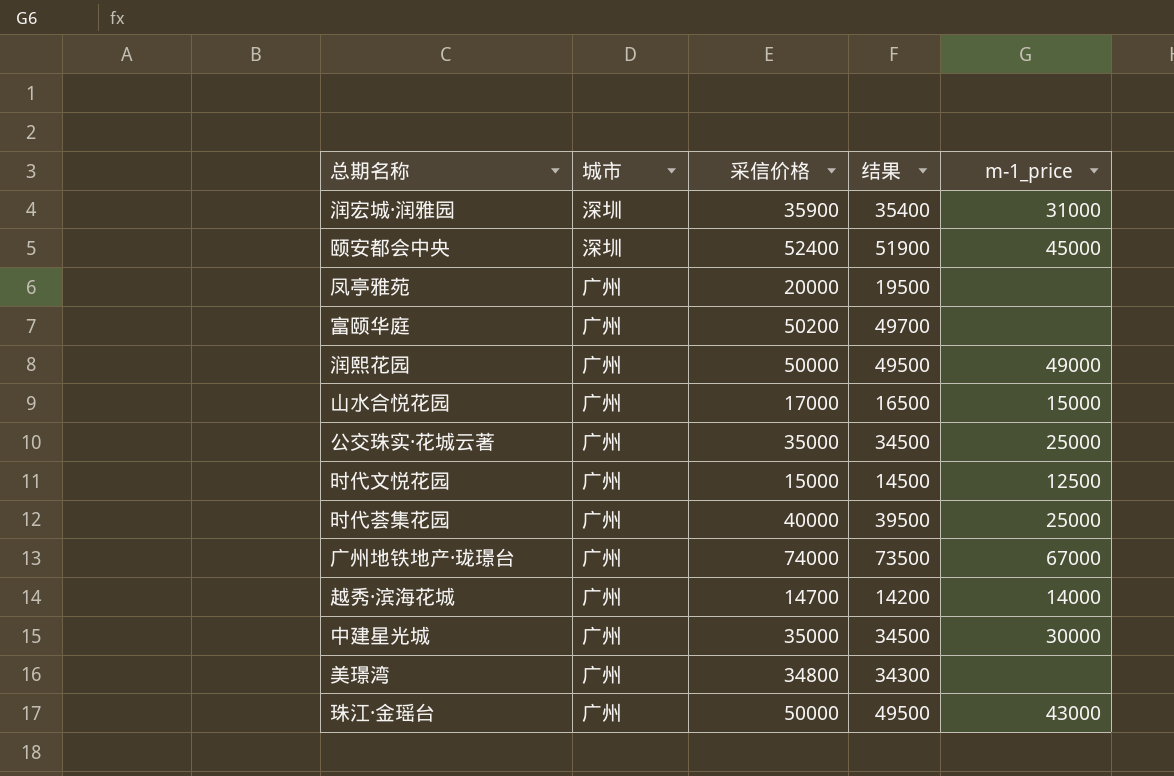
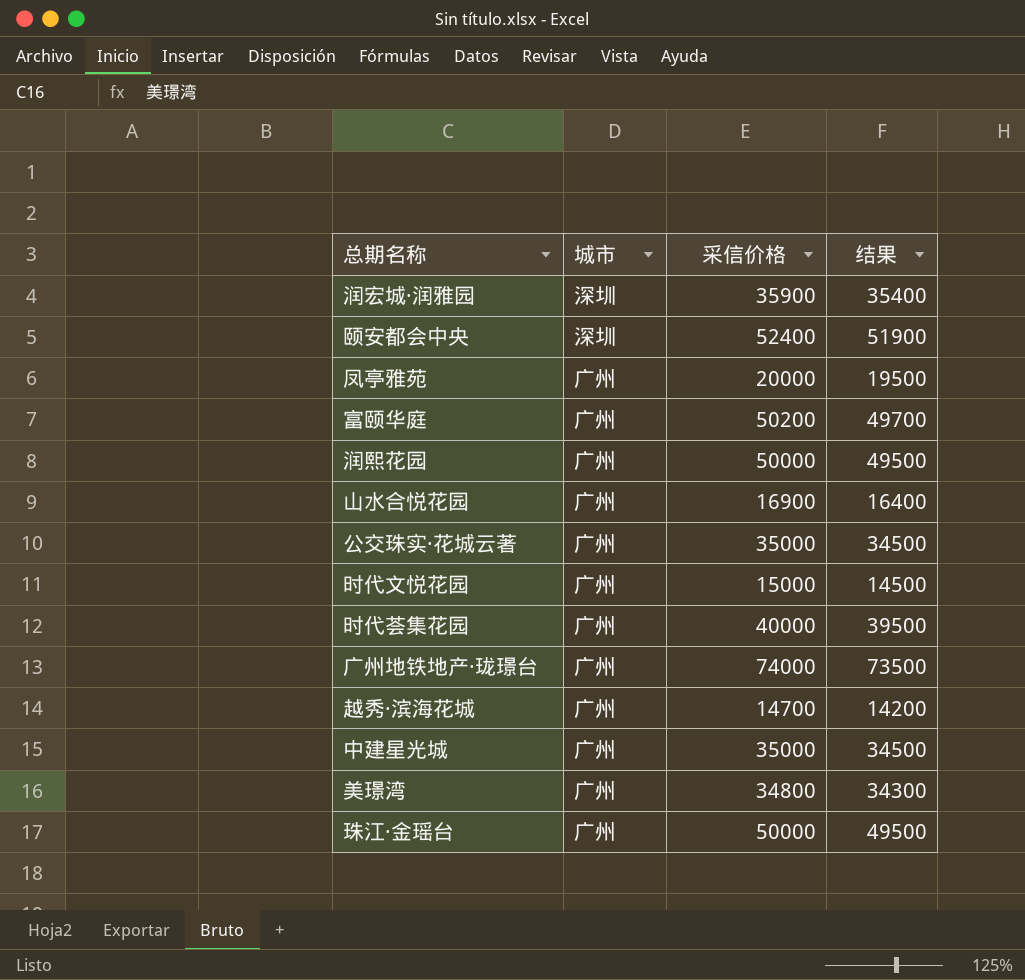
column m-1_price | position: 5 -> none
山水合悦花园 | 采信价格: 17000 -> 16900
山水合悦花园 | 结果: 16500 -> 16400

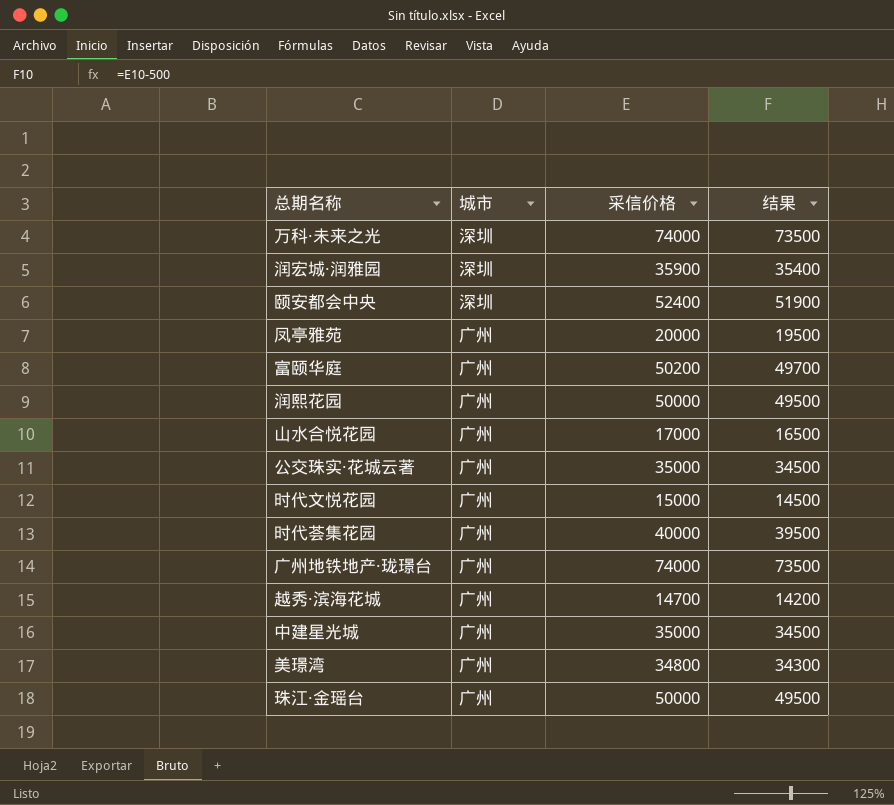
row 万科·未来之光: none -> 深圳 | 74000 | 73500
山水合悦花园 | 采信价格: 16900 -> 17000
山水合悦花园 | 结果: 16400 -> 16500

